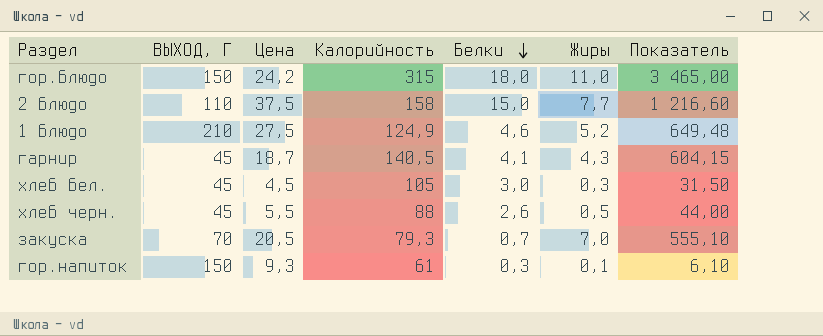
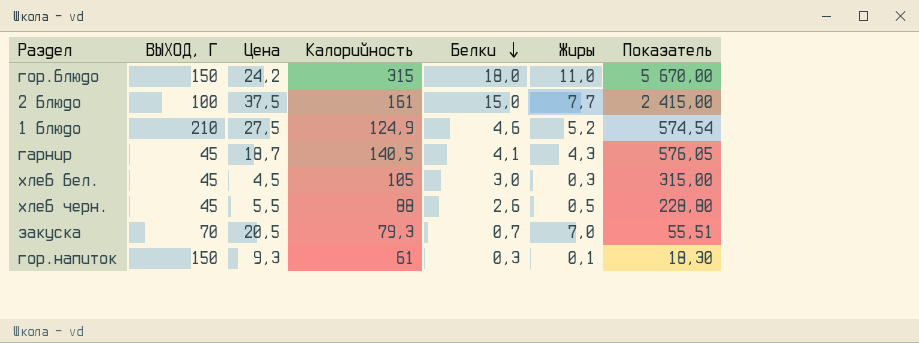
column Показатель | formula: [Калорийность] * [Жиры] -> [Калорийность] * [Белки]
2 блюдо | ВЫХОД, Г: 110 -> 100
2 блюдо | Калорийность: 158 -> 161

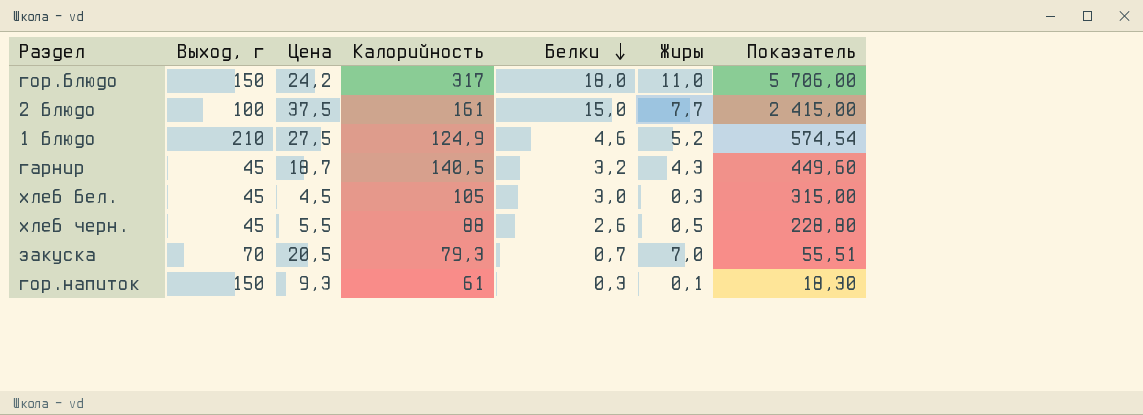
column name: ВЫХОД, Г -> Выход, г
гор.блюдо | Калорийность: 315 -> 317
гор.блюдо | Показатель: 5 670,00 -> 5 706,00
гарнир | Белки: 4,1 -> 3,2
гарнир | Показатель: 576,05 -> 449,60

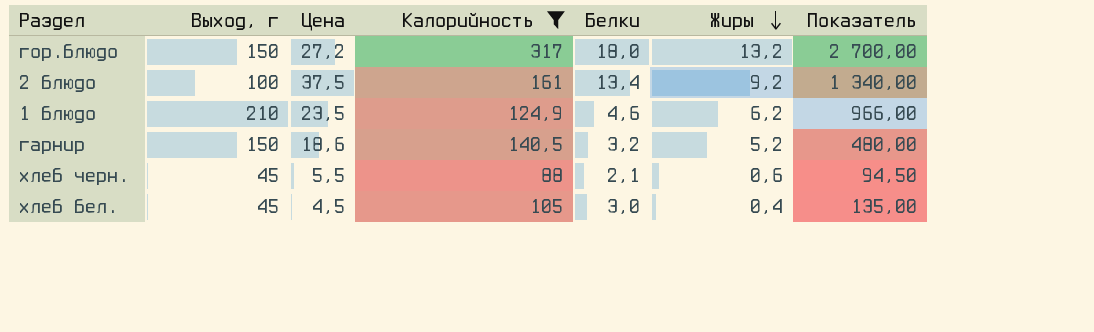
filter: none -> Калорийность >= 88
row order: Белки descending -> Жиры descending
column Показатель | formula: [Калорийность] * [Белки] -> [Выход, г] * [Белки]
гор.блюдо | Цена: 24,2 -> 27,2
гор.блюдо | Жиры: 11,0 -> 13,2
2 блюдо | Белки: 15,0 -> 13,4
2 блюдо | Жиры: 7,7 -> 9,2
1 блюдо | Цена: 27,5 -> 23,5
1 блюдо | Жиры: 5,2 -> 6,2
гарнир | Выход, г: 45 -> 150
гарнир | Цена: 18,7 -> 18,6
гарнир | Жиры: 4,3 -> 5,2
хлеб черн. | Белки: 2,6 -> 2,1
хлеб черн. | Жиры: 0,5 -> 0,6
хлеб бел. | Жиры: 0,3 -> 0,4

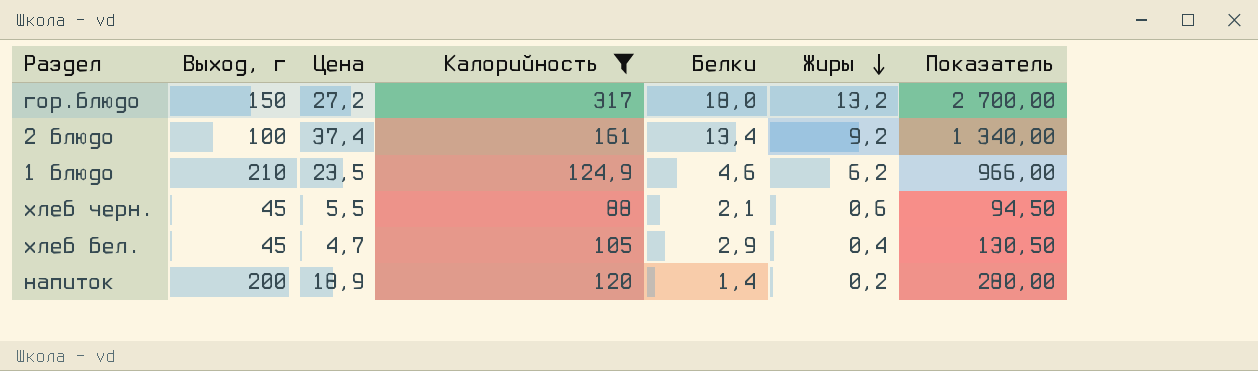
row гарнир: 150 | 18,6 | 140,5 | 3,2 | 5,2 | 480,00 -> none
2 блюдо | Цена: 37,5 -> 37,4
хлеб бел. | Цена: 4,5 -> 4,7
хлеб бел. | Белки: 3,0 -> 2,9
хлеб бел. | Показатель: 135,00 -> 130,50
row напиток: none -> 200 | 18,9 | 120 | 1,4 | 0,2 | 280,00

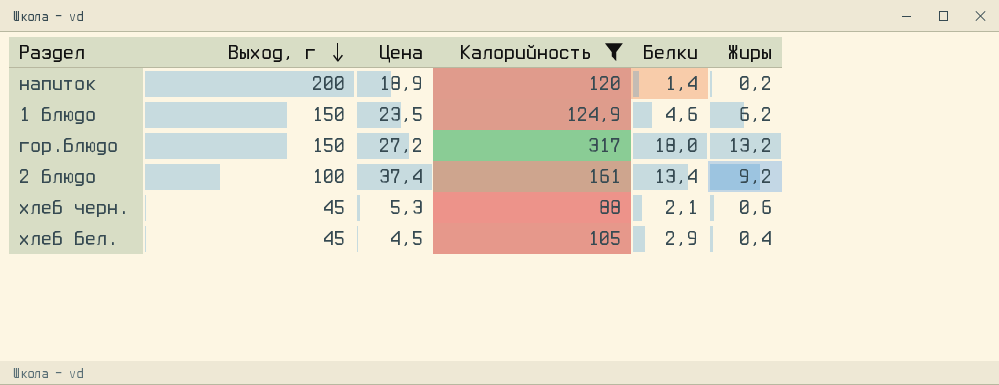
row order: Жиры descending -> Выход, г descending
column Показатель | formula: [Выход, г] * [Белки] -> none
1 блюдо | Выход, г: 210 -> 150
хлеб черн. | Цена: 5,5 -> 5,3
хлеб бел. | Цена: 4,7 -> 4,5

